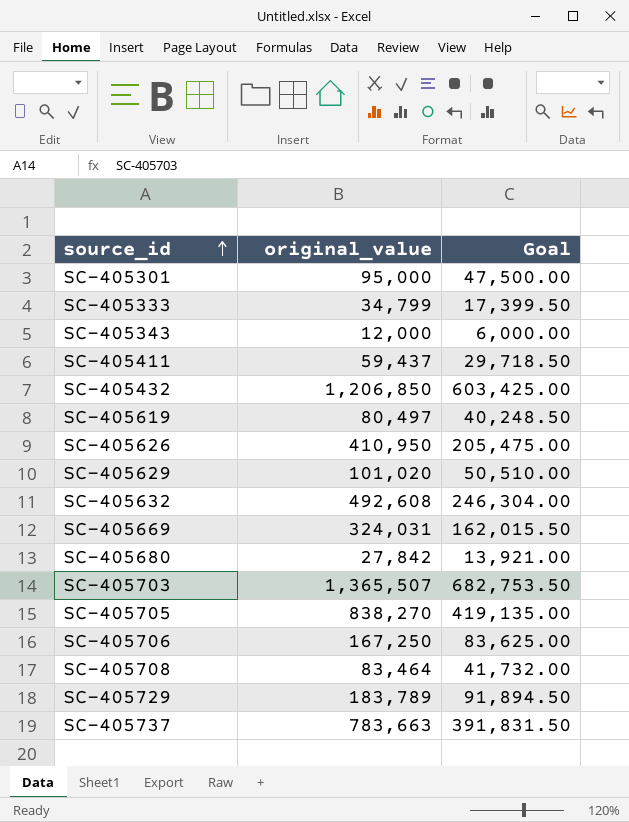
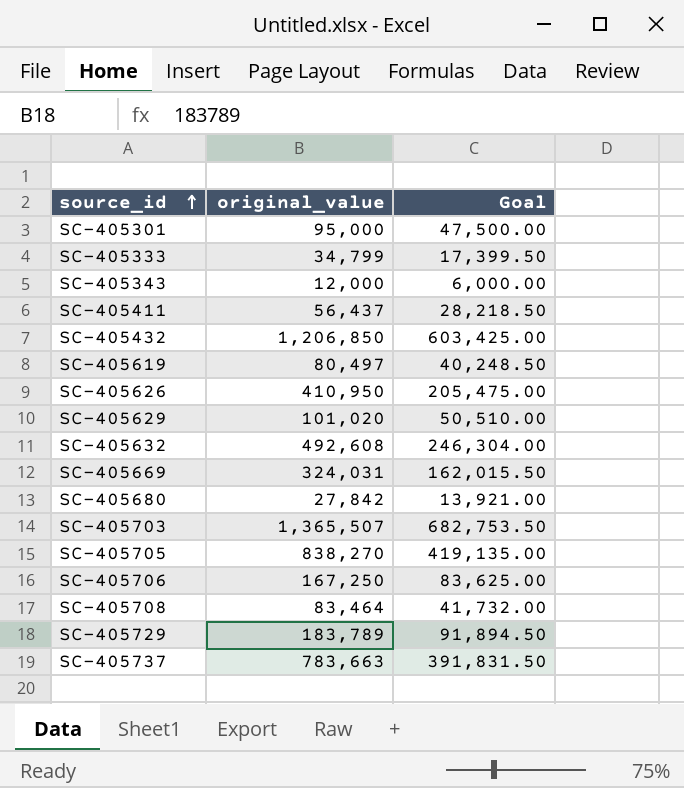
SC-405411 | original_value: 59,437 -> 56,437
SC-405411 | Goal: 29,718.50 -> 28,218.50

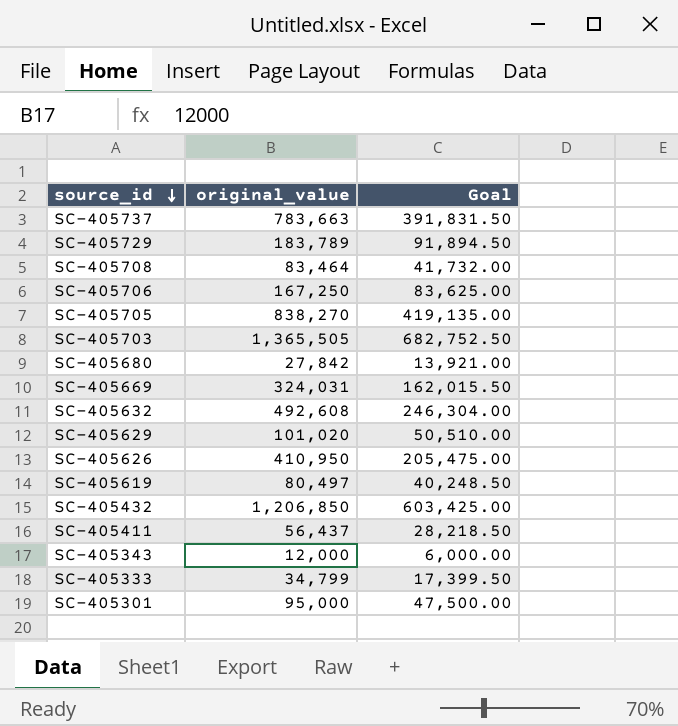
row order: source_id ascending -> source_id descending
SC-405703 | original_value: 1,365,507 -> 1,365,505
SC-405703 | Goal: 682,753.50 -> 682,752.50

